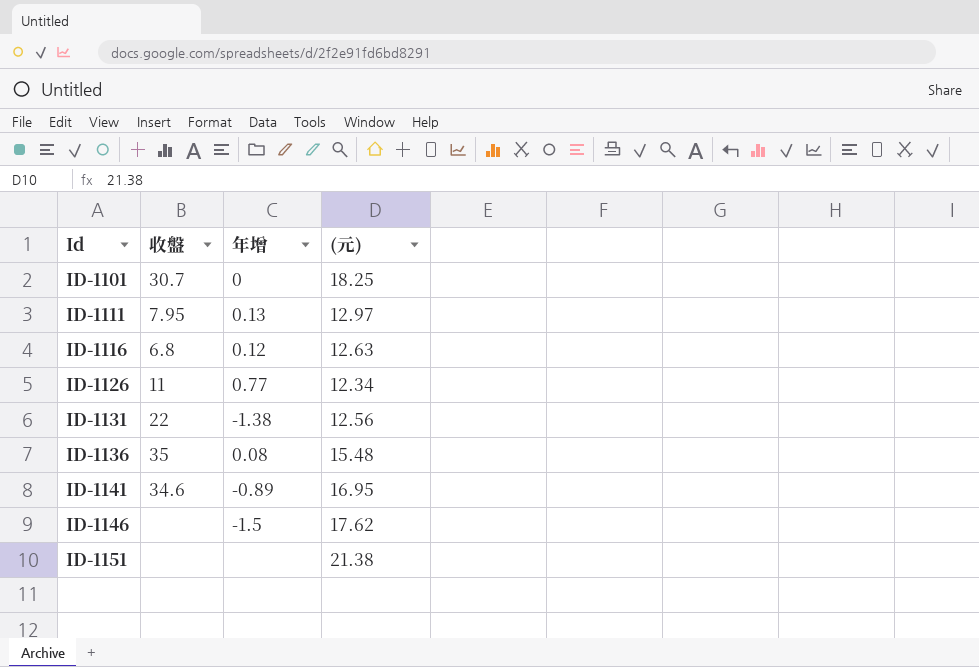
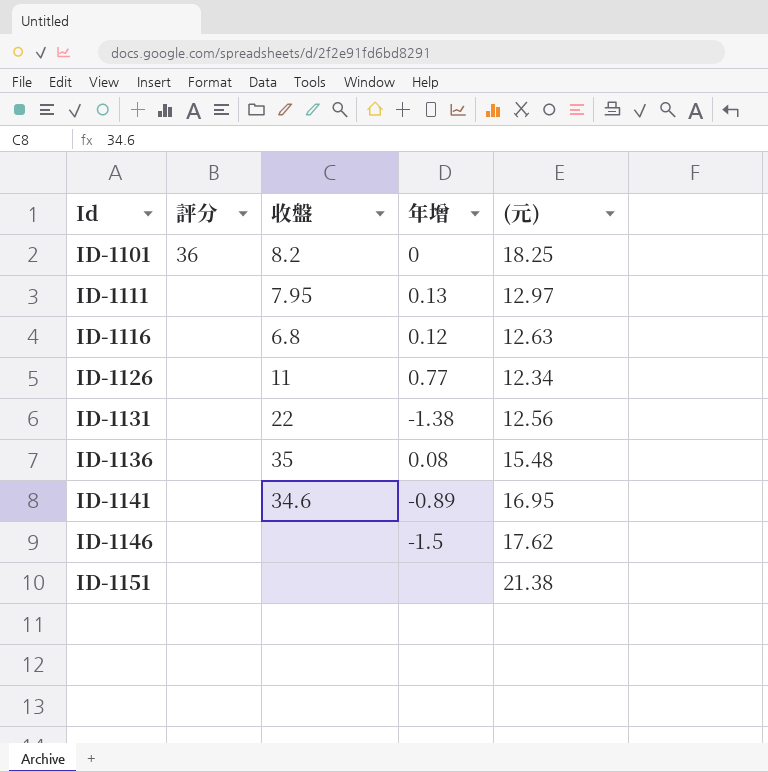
column 評分 | position: none -> 2
ID-1101 | 收盤: 30.7 -> 8.2

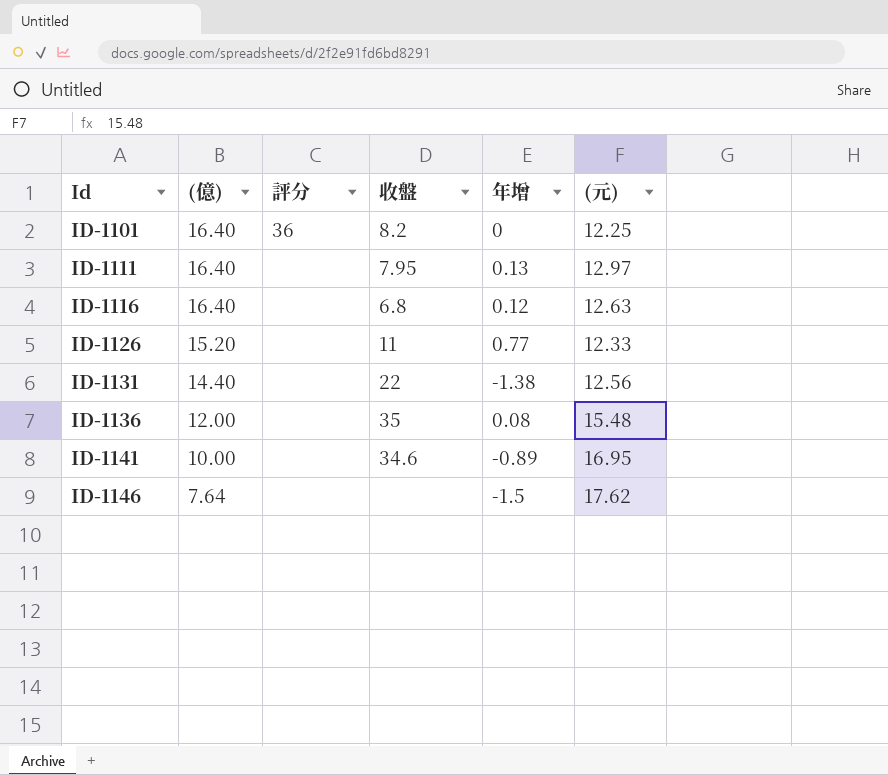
column (億) | position: none -> 2
row ID-1151: none | none | none | 21.38 -> none
ID-1101 | (元): 18.25 -> 12.25
ID-1126 | (元): 12.34 -> 12.33

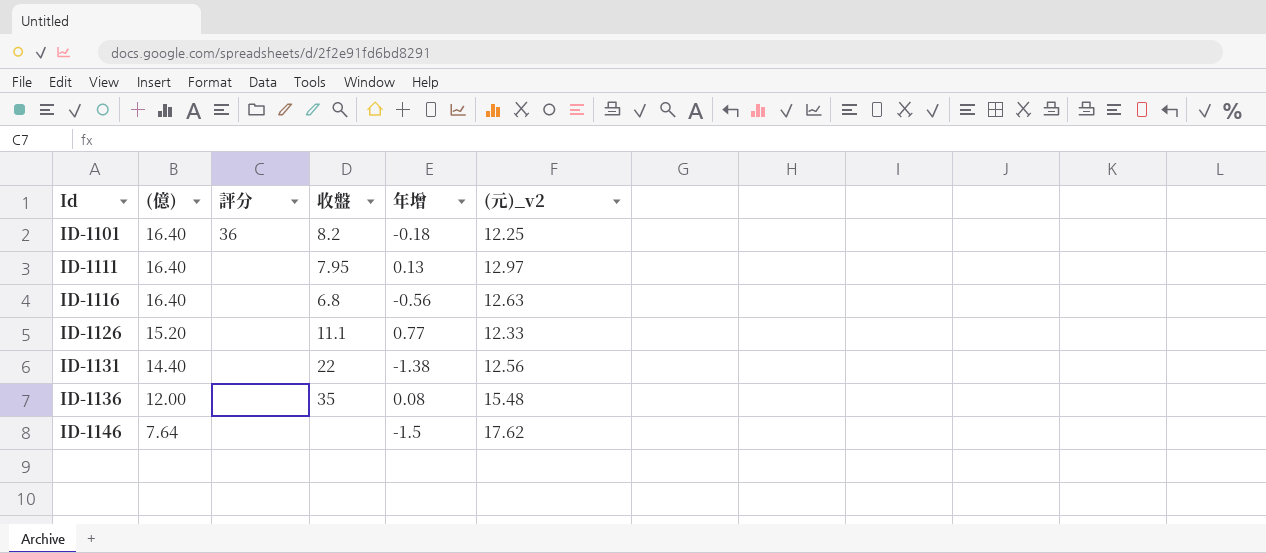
column name: (元) -> (元)_v2
row ID-1141: 10.00 | none | 34.6 | -0.89 | 16.95 -> none
ID-1101 | 年增: 0 -> -0.18
ID-1116 | 年增: 0.12 -> -0.56
ID-1126 | 收盤: 11 -> 11.1

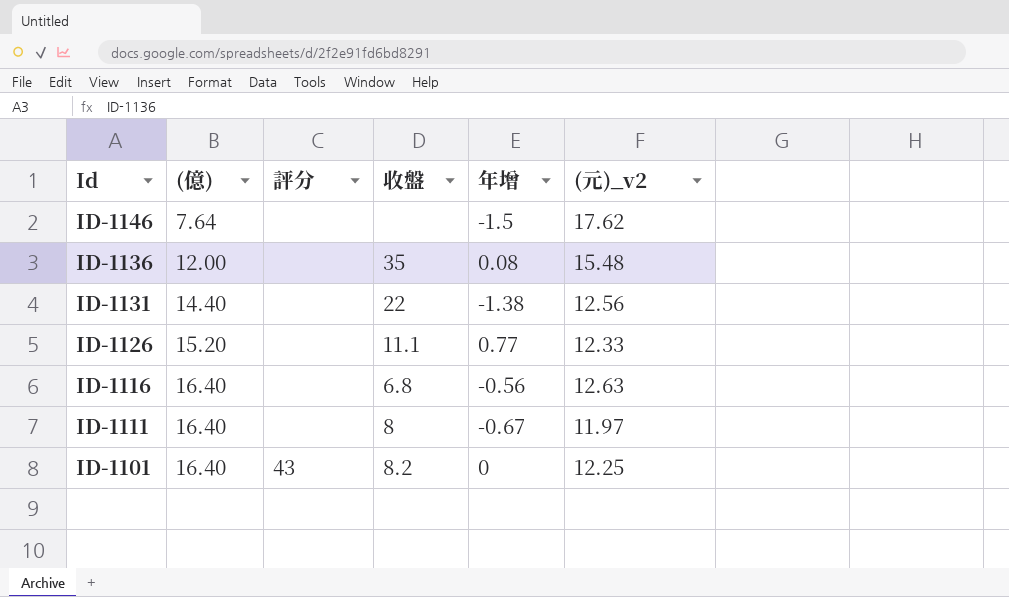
row order: Id ascending -> Id descending
ID-1111 | 收盤: 7.95 -> 8
ID-1111 | 年增: 0.13 -> -0.67
ID-1111 | (元)_v2: 12.97 -> 11.97
ID-1101 | 評分: 36 -> 43
ID-1101 | 年增: -0.18 -> 0

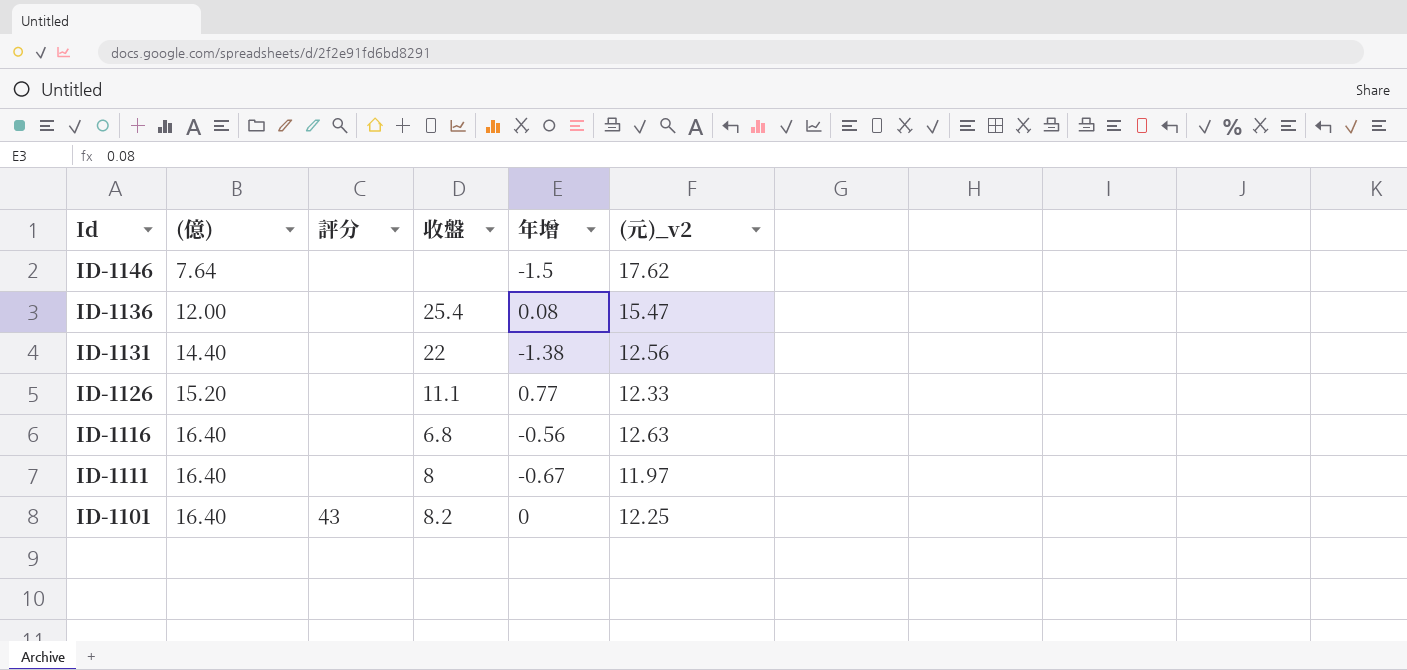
ID-1136 | 收盤: 35 -> 25.4
ID-1136 | (元)_v2: 15.48 -> 15.47

